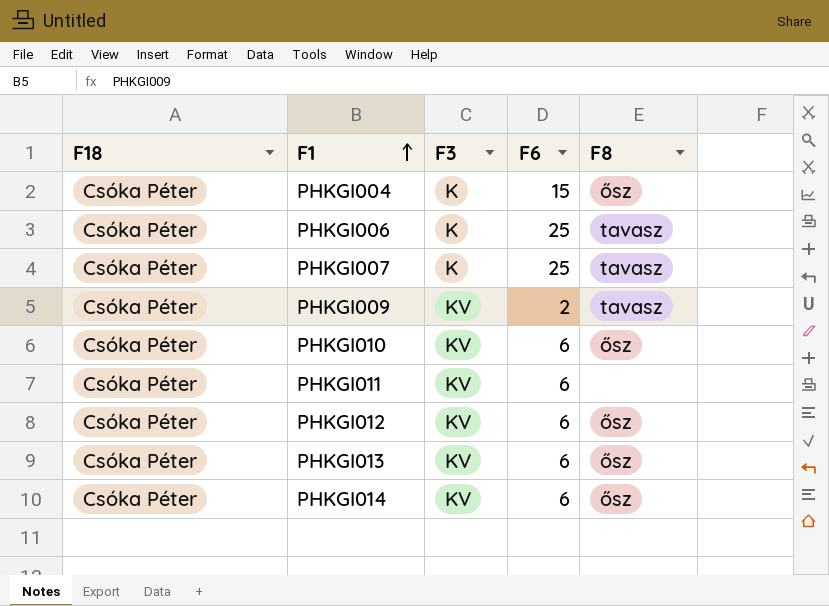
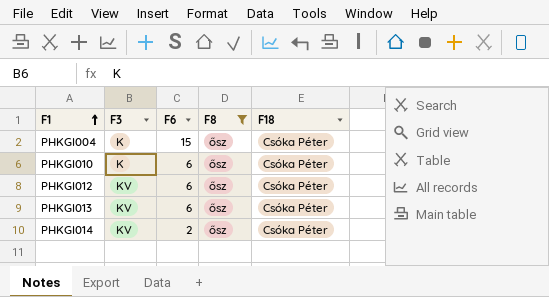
filter: none -> F8 = ősz
column F18 | position: 1 -> 5
PHKGI010 | F3: KV -> K
PHKGI014 | F6: 6 -> 2

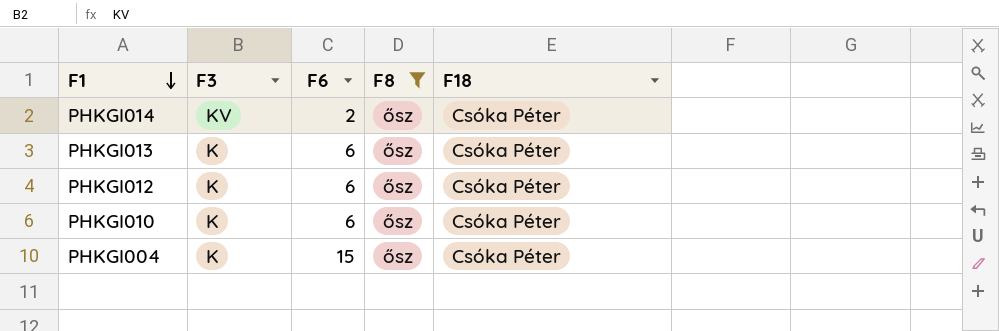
row order: F1 ascending -> F1 descending
PHKGI013 | F3: KV -> K
PHKGI012 | F3: KV -> K

